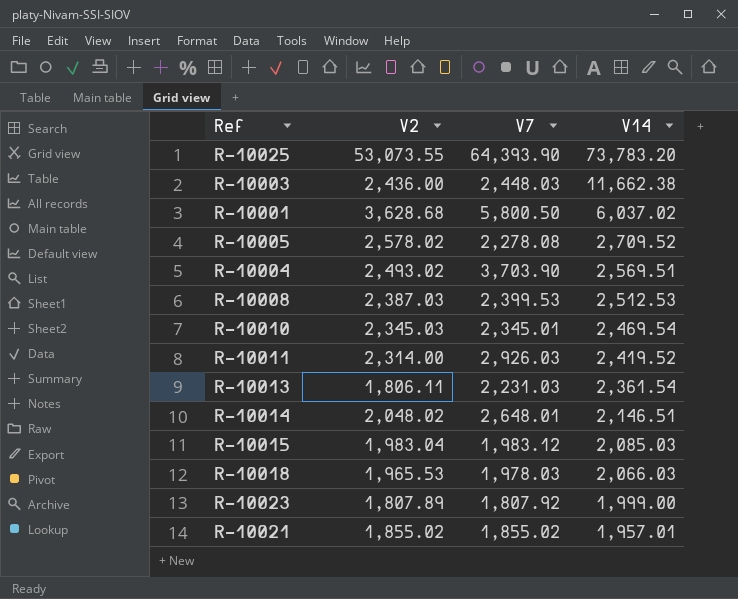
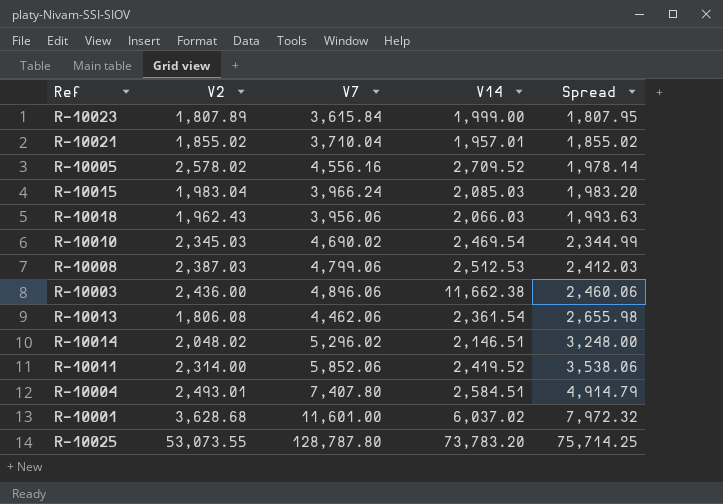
row order: V14 descending -> Spread ascending
column Spread | formula: none -> [V7] - [V2]
R-10023 | V7: 1,807.92 -> 3,615.84
R-10021 | V7: 1,855.02 -> 3,710.04
R-10005 | V7: 2,278.08 -> 4,556.16
R-10015 | V7: 1,983.12 -> 3,966.24
R-10018 | V2: 1,965.53 -> 1,962.43
R-10018 | V7: 1,978.03 -> 3,956.06
R-10010 | V7: 2,345.01 -> 4,690.02
R-10008 | V7: 2,399.53 -> 4,799.06
R-10003 | V7: 2,448.03 -> 4,896.06
R-10013 | V2: 1,806.11 -> 1,806.08
R-10013 | V7: 2,231.03 -> 4,462.06
R-10014 | V7: 2,648.01 -> 5,296.02
R-10011 | V7: 2,926.03 -> 5,852.06
R-10004 | V2: 2,493.02 -> 2,493.01
R-10004 | V7: 3,703.90 -> 7,407.80
R-10004 | V14: 2,569.51 -> 2,584.51
R-10001 | V7: 5,800.50 -> 11,601.00
R-10025 | V7: 64,393.90 -> 128,787.80

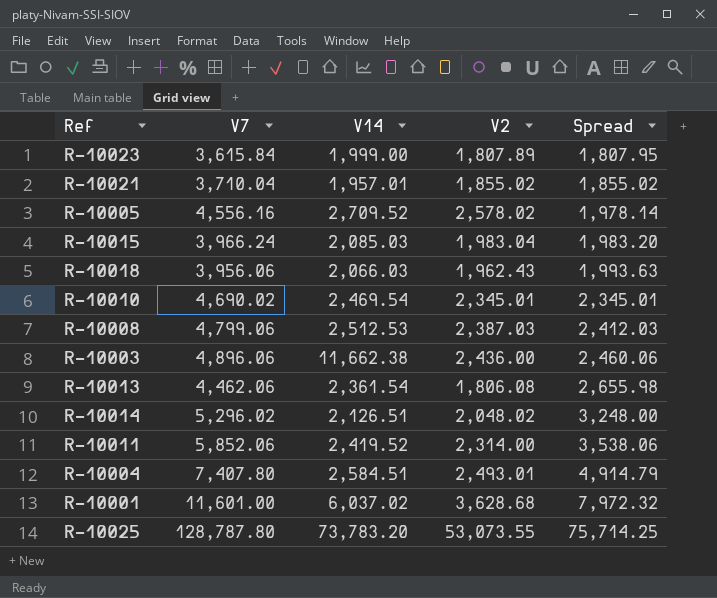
column V2 | position: 2 -> 4
R-10010 | V2: 2,345.03 -> 2,345.01
R-10010 | Spread: 2,344.99 -> 2,345.01
R-10014 | V14: 2,146.51 -> 2,126.51

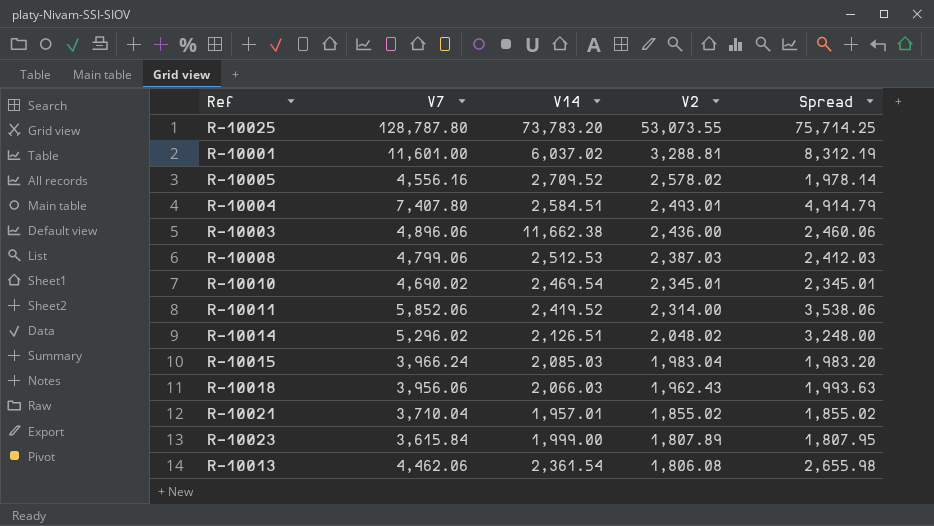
row order: Spread ascending -> V2 descending
R-10001 | V2: 3,628.68 -> 3,288.81
R-10001 | Spread: 7,972.32 -> 8,312.19

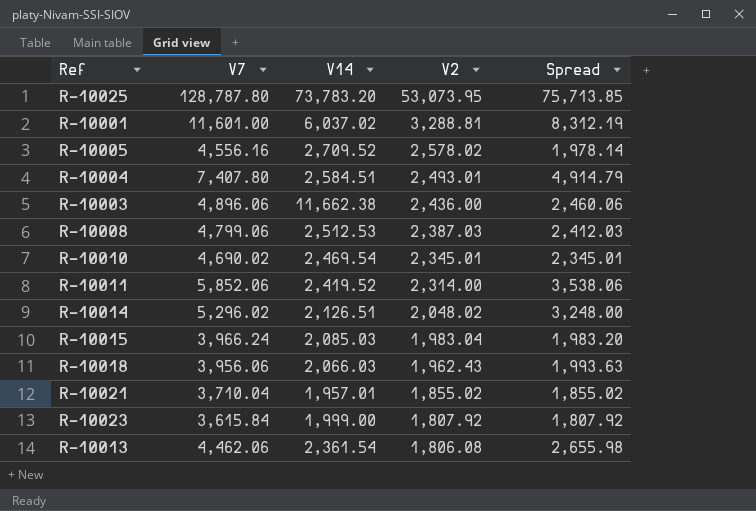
R-10025 | V2: 53,073.55 -> 53,073.95
R-10025 | Spread: 75,714.25 -> 75,713.85
R-10023 | V2: 1,807.89 -> 1,807.92
R-10023 | Spread: 1,807.95 -> 1,807.92

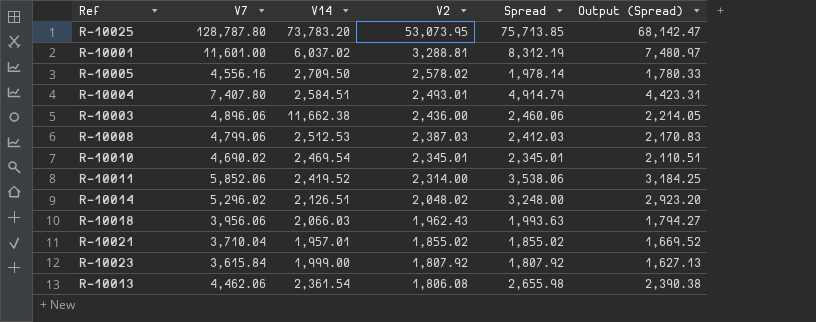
column Output (Spread) | formula: none -> [Spread] * 0.9
row R-10015: 3,966.24 | 2,085.03 | 1,983.04 | 1,983.20 -> none
R-10005 | V14: 2,709.52 -> 2,709.50

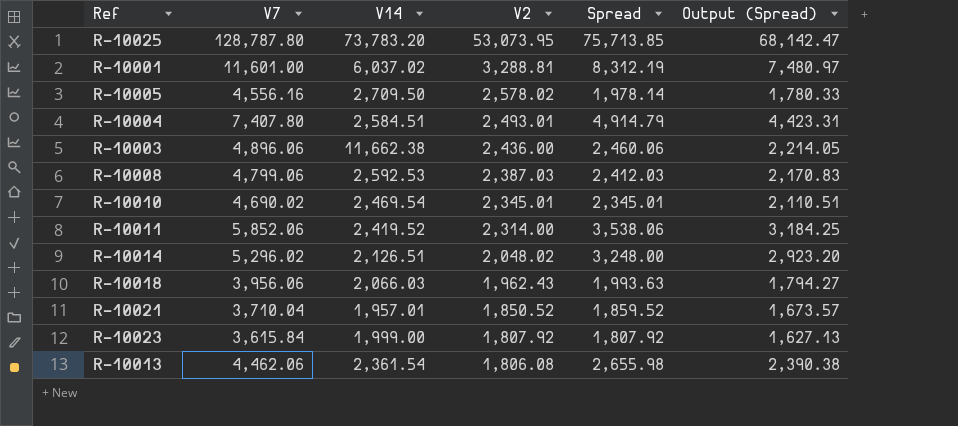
R-10008 | V14: 2,512.53 -> 2,592.53
R-10021 | V2: 1,855.02 -> 1,850.52
R-10021 | Spread: 1,855.02 -> 1,859.52
R-10021 | Output (Spread): 1,669.52 -> 1,673.57

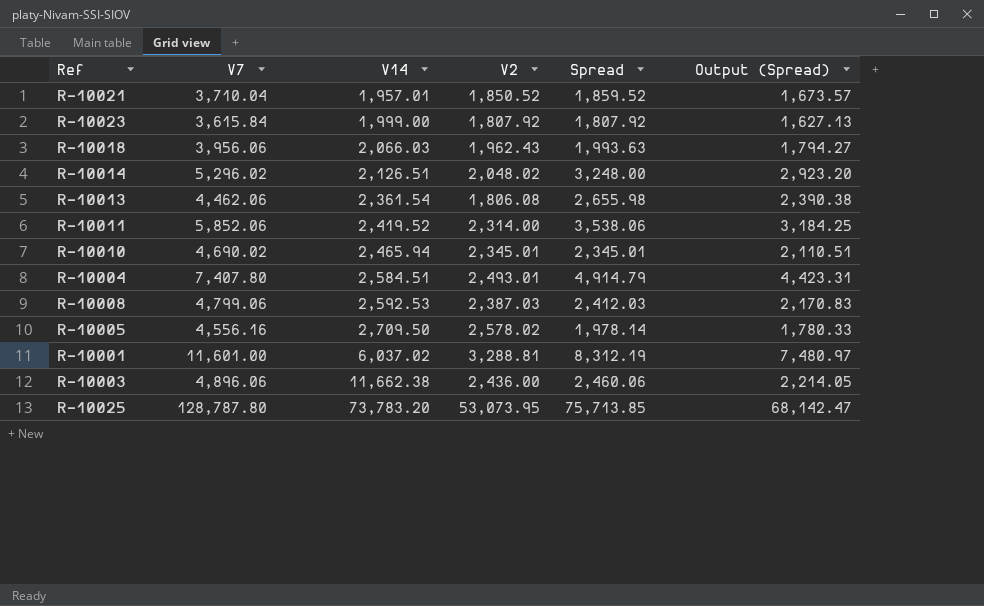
row order: V2 descending -> V14 ascending
R-10010 | V14: 2,469.54 -> 2,465.94

